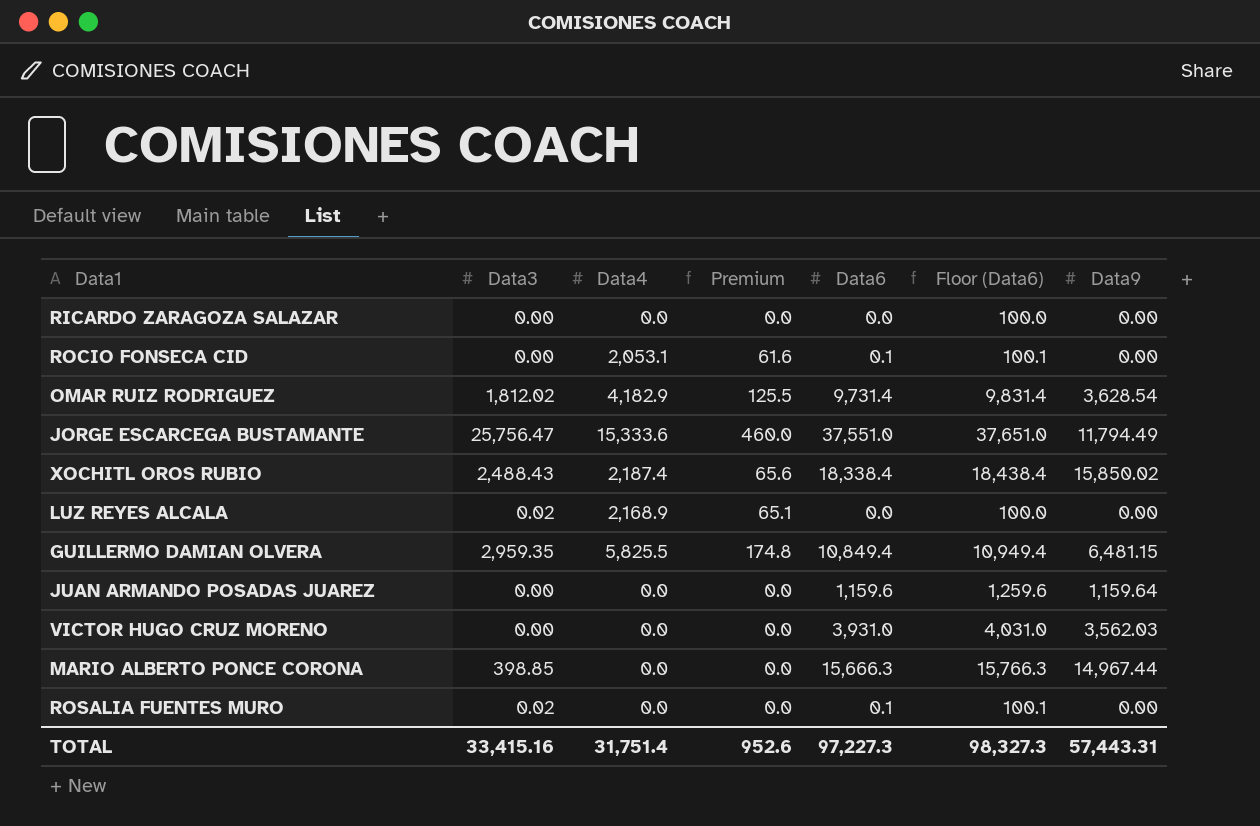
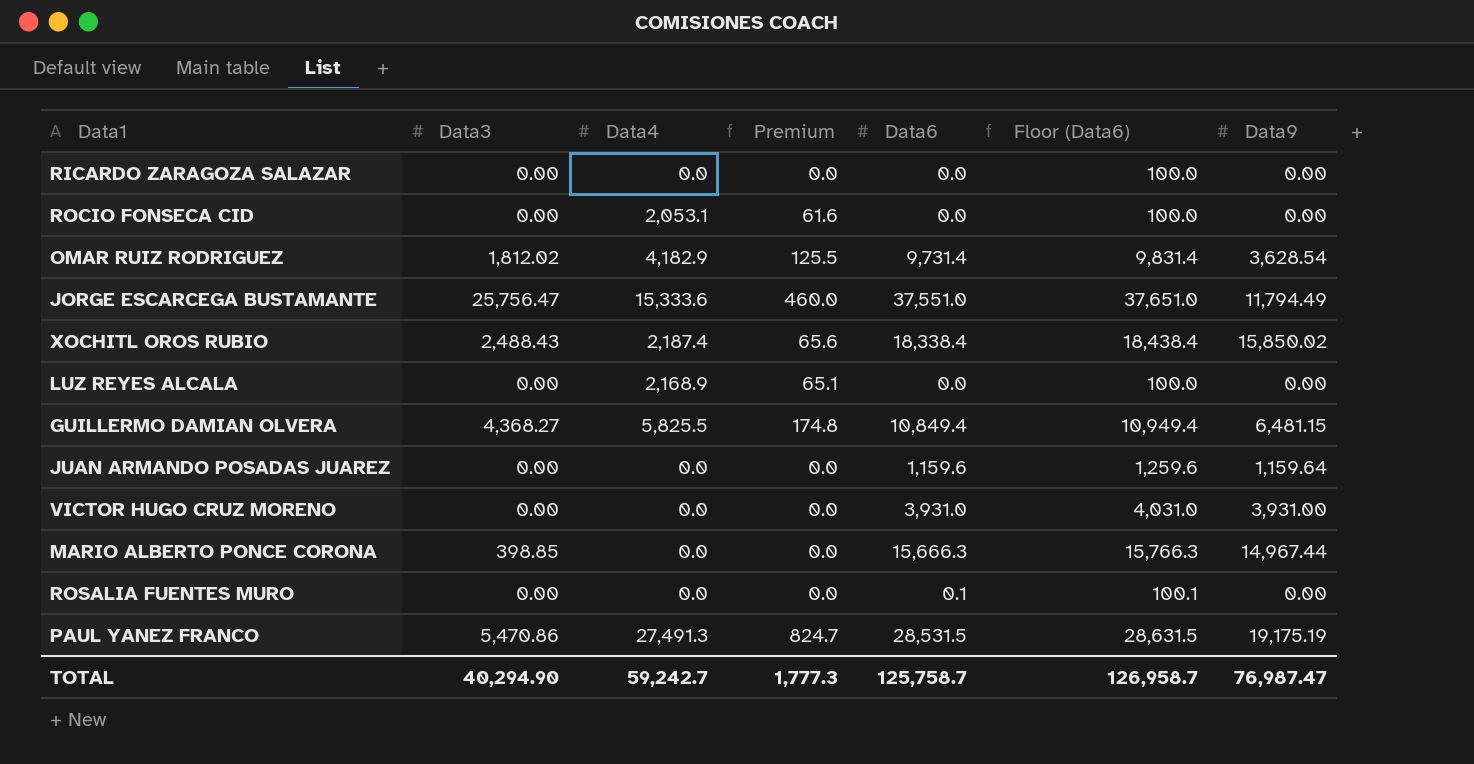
ROCIO FONSECA CID | Data6: 0.1 -> 0.0
ROCIO FONSECA CID | Floor (Data6): 100.1 -> 100.0
LUZ REYES ALCALA | Data3: 0.02 -> 0.00
GUILLERMO DAMIAN OLVERA | Data3: 2,959.35 -> 4,368.27
VICTOR HUGO CRUZ MORENO | Data9: 3,562.03 -> 3,931.00
ROSALIA FUENTES MURO | Data3: 0.02 -> 0.00
row PAUL YANEZ FRANCO: none -> 5,470.86 | 27,491.3 | 824.7 | 28,531.5 | 28,631.5 | 19,175.19
TOTAL | Data3: 33,415.16 -> 40,294.90
TOTAL | Data4: 31,751.4 -> 59,242.7
TOTAL | Premium: 952.6 -> 1,777.3
TOTAL | Data6: 97,227.3 -> 125,758.7
TOTAL | Floor (Data6): 98,327.3 -> 126,958.7
TOTAL | Data9: 57,443.31 -> 76,987.47

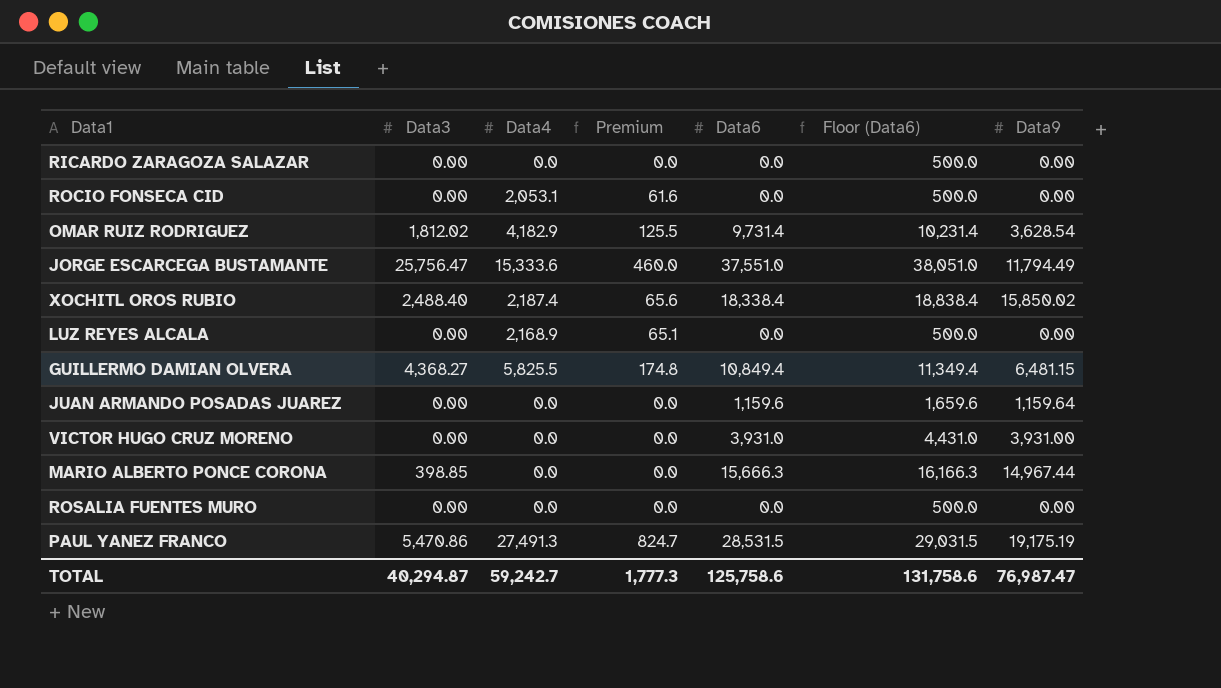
column Floor (Data6) | formula: [Data6] + 100 -> [Data6] + 500
XOCHITL OROS RUBIO | Data3: 2,488.43 -> 2,488.40
ROSALIA FUENTES MURO | Data6: 0.1 -> 0.0
TOTAL | Data3: 40,294.90 -> 40,294.87
TOTAL | Data6: 125,758.7 -> 125,758.6
TOTAL | Floor (Data6): 126,958.7 -> 131,758.6

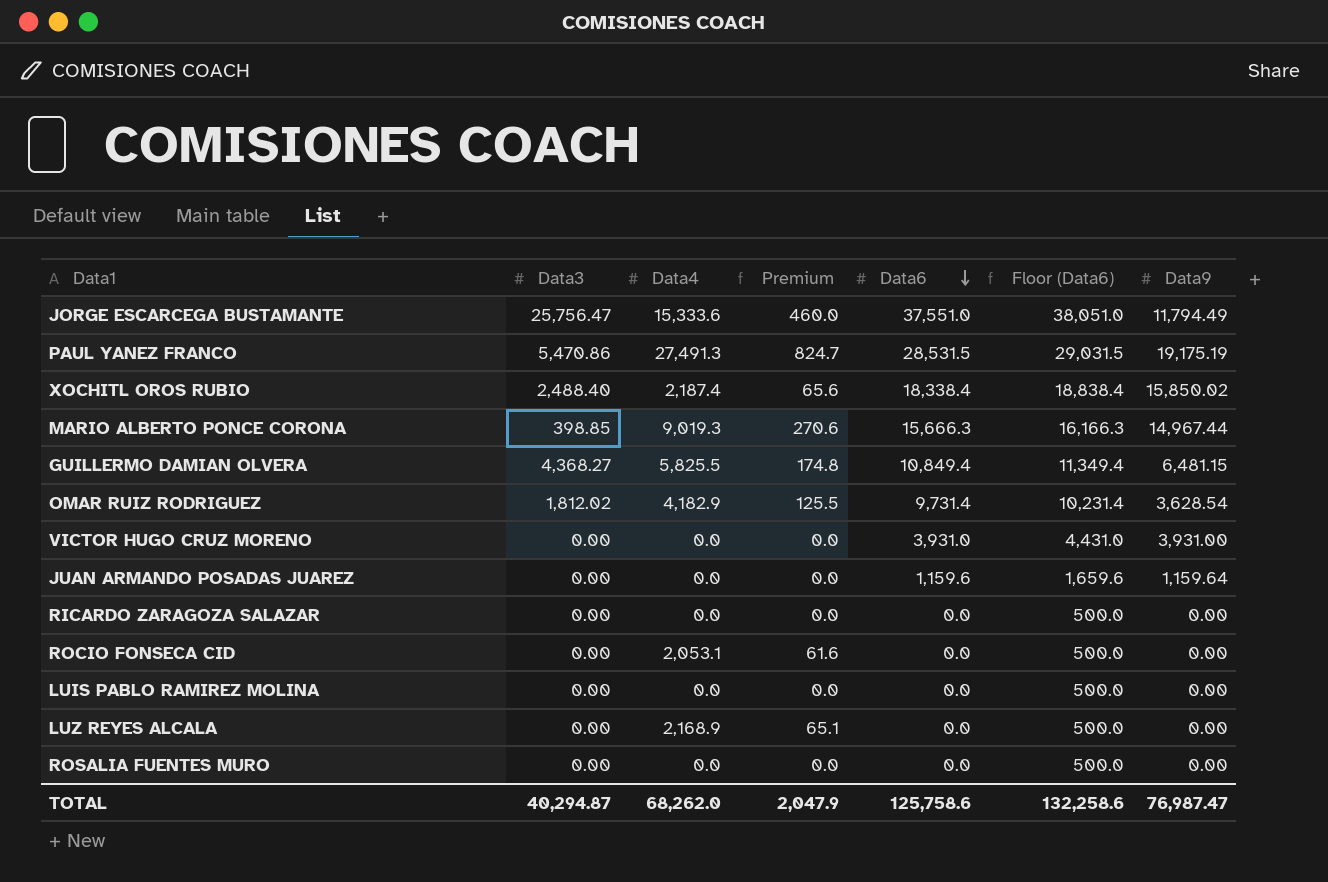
row order: none -> Data6 descending
MARIO ALBERTO PONCE CORONA | Data4: 0.0 -> 9,019.3
MARIO ALBERTO PONCE CORONA | Premium: 0.0 -> 270.6
row LUIS PABLO RAMIREZ MOLINA: none -> 0.00 | 0.0 | 0.0 | 0.0 | 500.0 | 0.00
TOTAL | Data4: 59,242.7 -> 68,262.0
TOTAL | Premium: 1,777.3 -> 2,047.9
TOTAL | Floor (Data6): 131,758.6 -> 132,258.6

